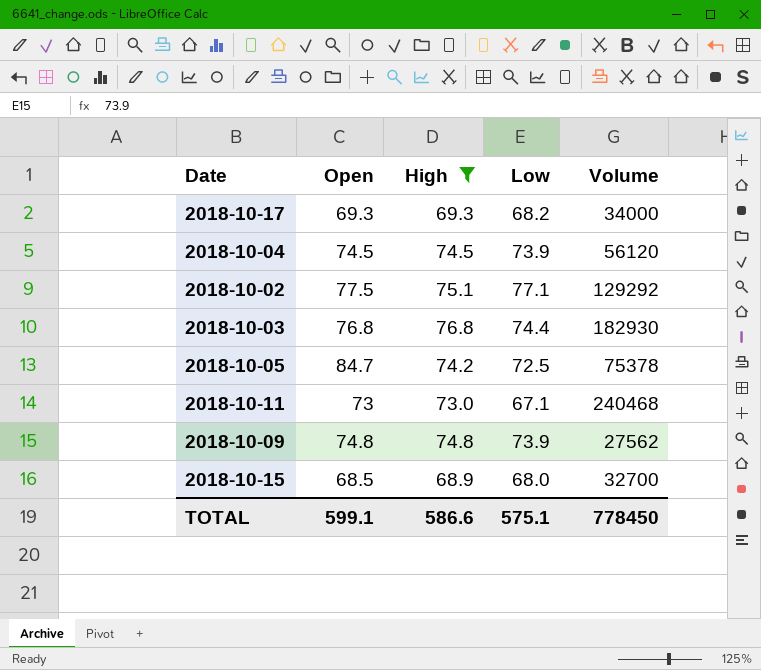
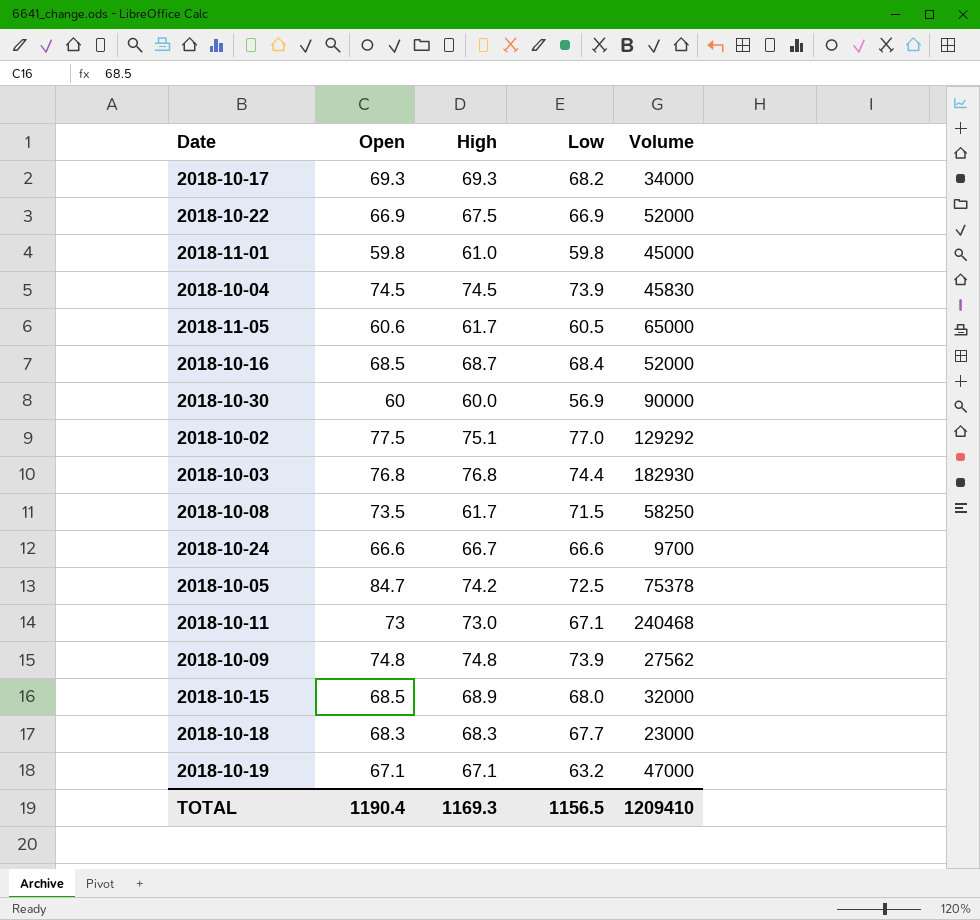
filter: High >= 68.9 -> none
2018-10-04 | Volume: 56120 -> 45830
2018-10-02 | Low: 77.1 -> 77.0
2018-10-15 | Volume: 32700 -> 32000
TOTAL | Open: 599.1 -> 1190.4
TOTAL | High: 586.6 -> 1169.3
TOTAL | Low: 575.1 -> 1156.5
TOTAL | Volume: 778450 -> 1209410

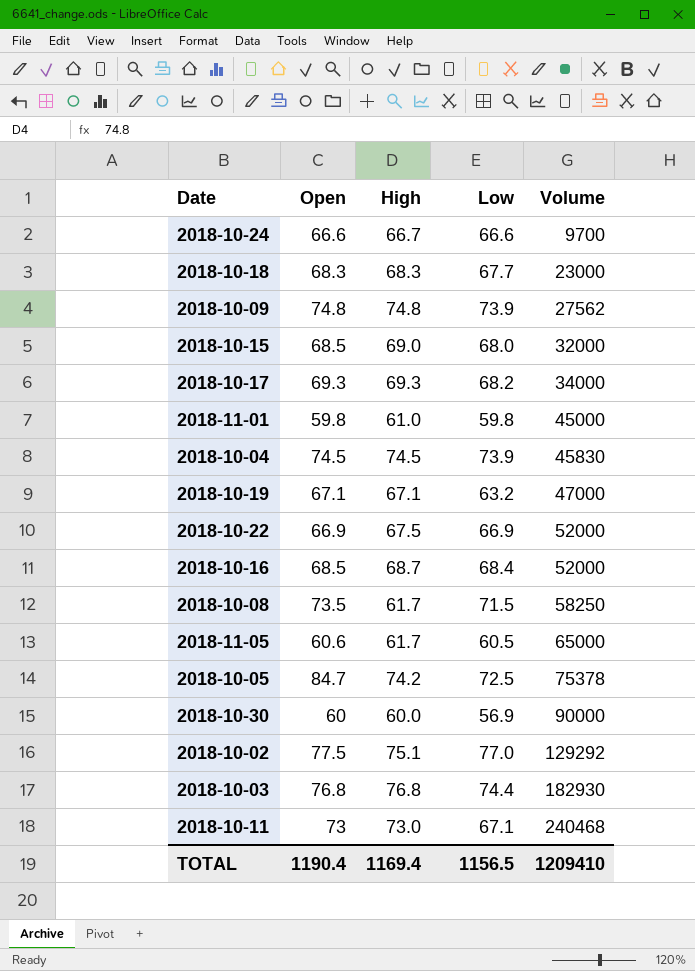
row order: none -> Volume ascending
2018-10-15 | High: 68.9 -> 69.0
TOTAL | High: 1169.3 -> 1169.4

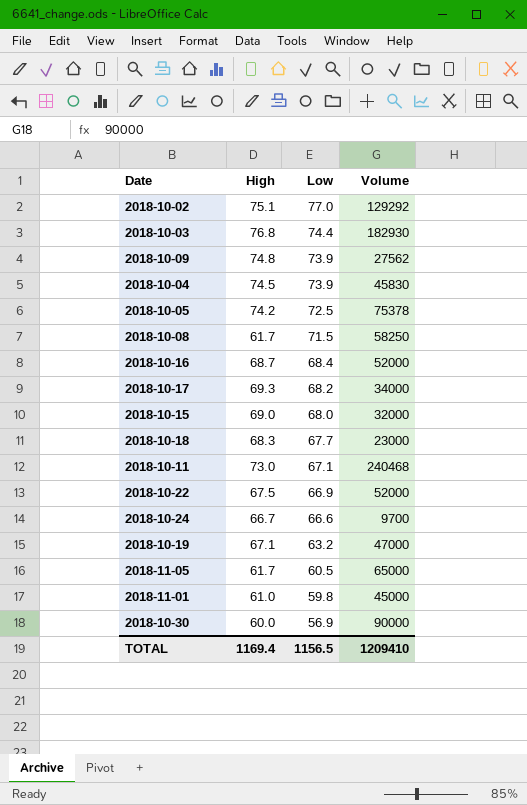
row order: Volume ascending -> Low descending
column Open | position: 2 -> none

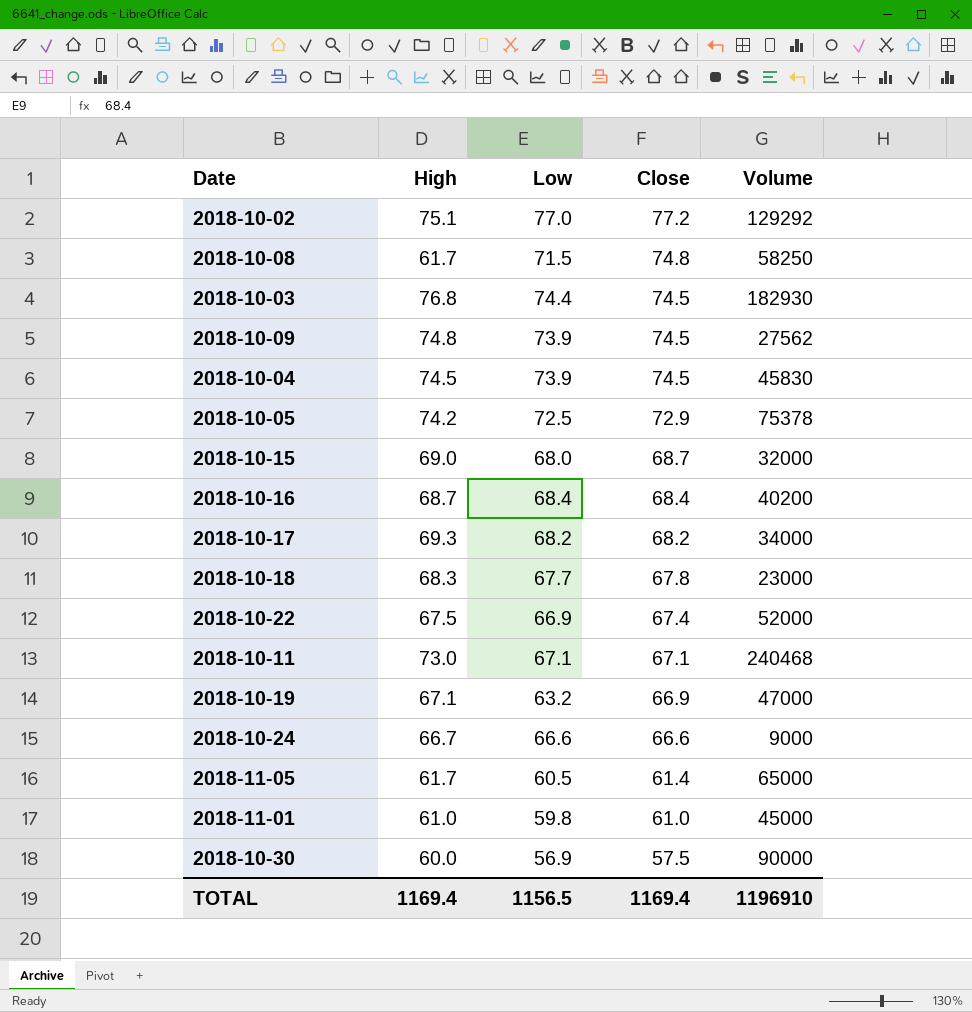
row order: Low descending -> Close descending
column Close | position: none -> 4
2018-10-16 | Volume: 52000 -> 40200
2018-10-24 | Volume: 9700 -> 9000
TOTAL | Volume: 1209410 -> 1196910

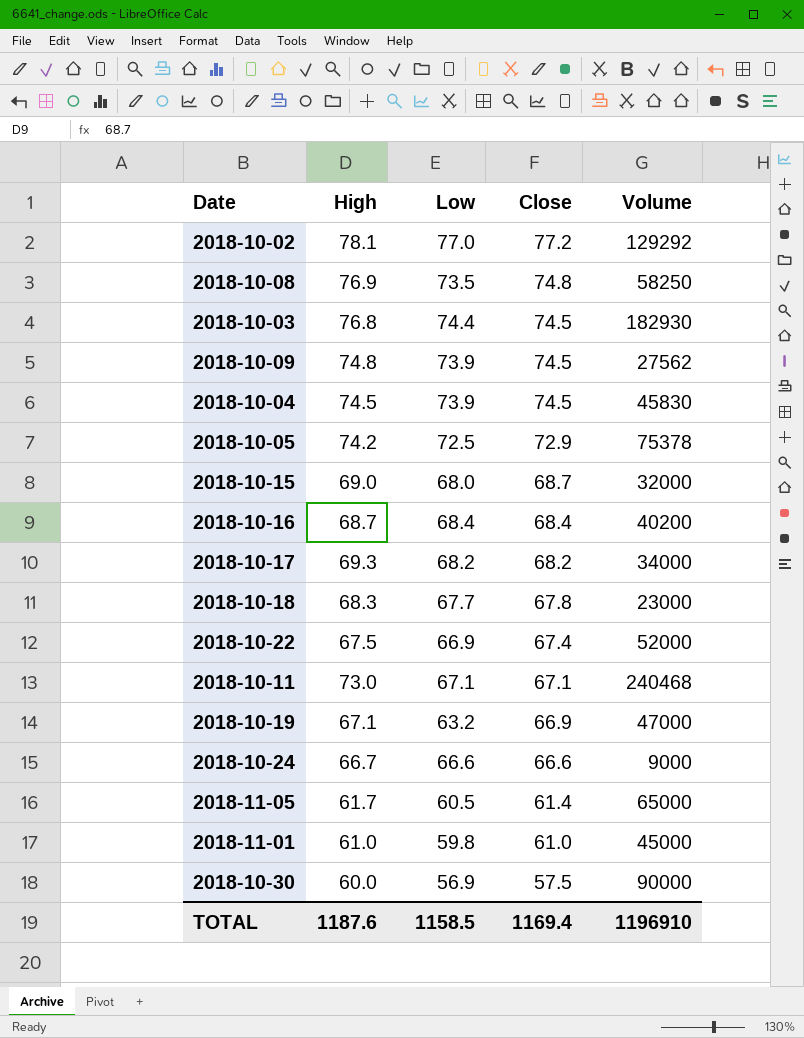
2018-10-02 | High: 75.1 -> 78.1
2018-10-08 | High: 61.7 -> 76.9
2018-10-08 | Low: 71.5 -> 73.5
TOTAL | High: 1169.4 -> 1187.6
TOTAL | Low: 1156.5 -> 1158.5

